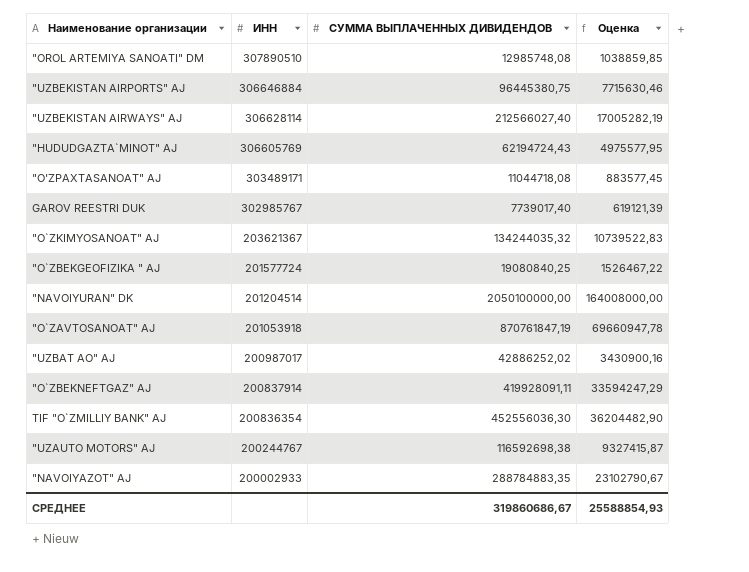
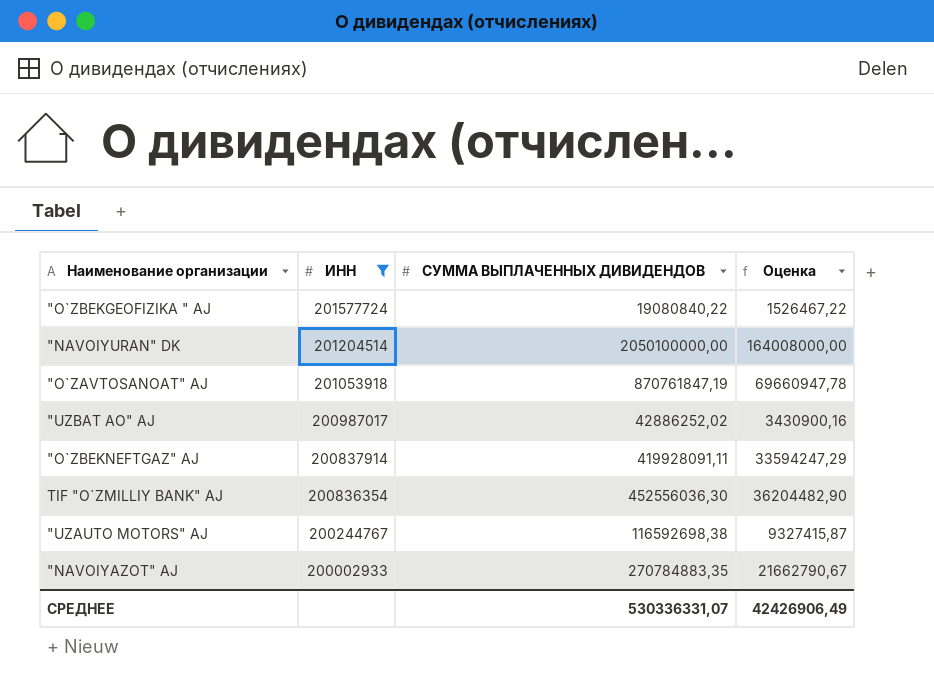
filter: none -> ИНН <= 201577724
"O`ZBEKGEOFIZIKA " AJ | СУММА ВЫПЛАЧЕННЫХ ДИВИДЕНДОВ: 19080840,25 -> 19080840,22
"NAVOIYAZOT" AJ | СУММА ВЫПЛАЧЕННЫХ ДИВИДЕНДОВ: 288784883,35 -> 270784883,35
"NAVOIYAZOT" AJ | Оценка: 23102790,67 -> 21662790,67
СРЕДНЕЕ | СУММА ВЫПЛАЧЕННЫХ ДИВИДЕНДОВ: 319860686,67 -> 530336331,07
СРЕДНЕЕ | Оценка: 25588854,93 -> 42426906,49

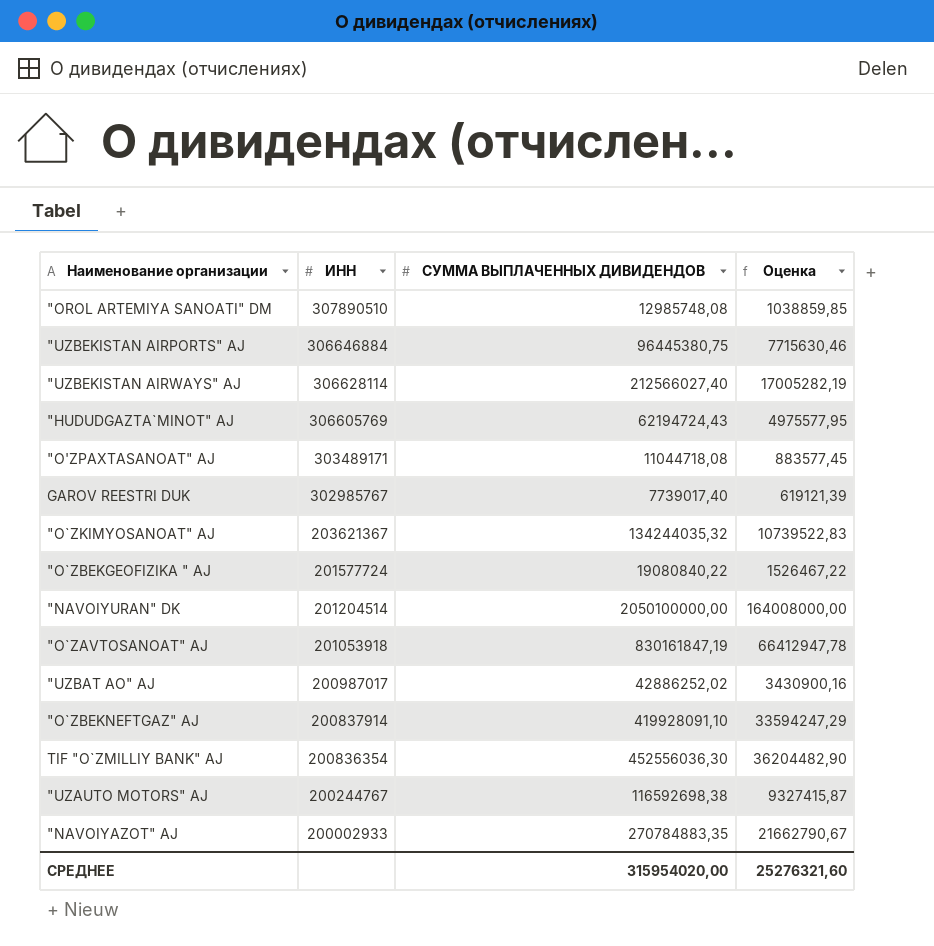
filter: ИНН <= 201577724 -> none
"O`ZAVTOSANOAT" AJ | СУММА ВЫПЛАЧЕННЫХ ДИВИДЕНДОВ: 870761847,19 -> 830161847,19
"O`ZAVTOSANOAT" AJ | Оценка: 69660947,78 -> 66412947,78
"O`ZBEKNEFTGAZ" AJ | СУММА ВЫПЛАЧЕННЫХ ДИВИДЕНДОВ: 419928091,11 -> 419928091,10
СРЕДНЕЕ | СУММА ВЫПЛАЧЕННЫХ ДИВИДЕНДОВ: 530336331,07 -> 315954020,00
СРЕДНЕЕ | Оценка: 42426906,49 -> 25276321,60

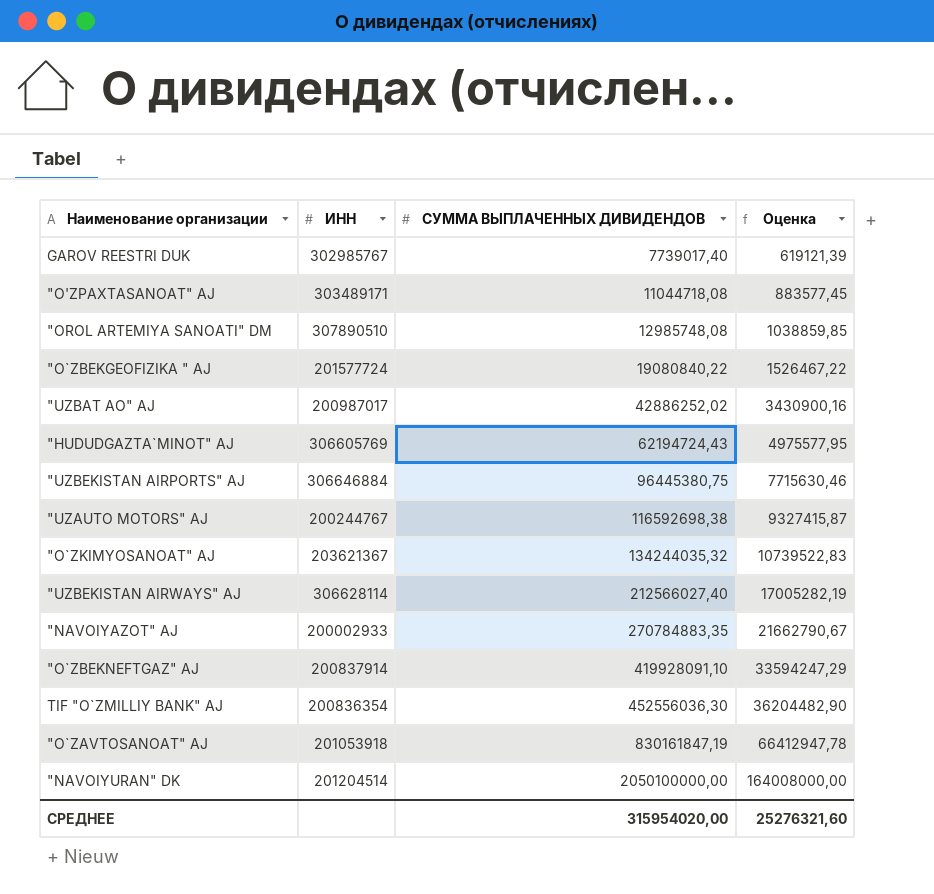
row order: ИНН descending -> СУММА ВЫПЛАЧЕННЫХ ДИВИДЕНДОВ ascending

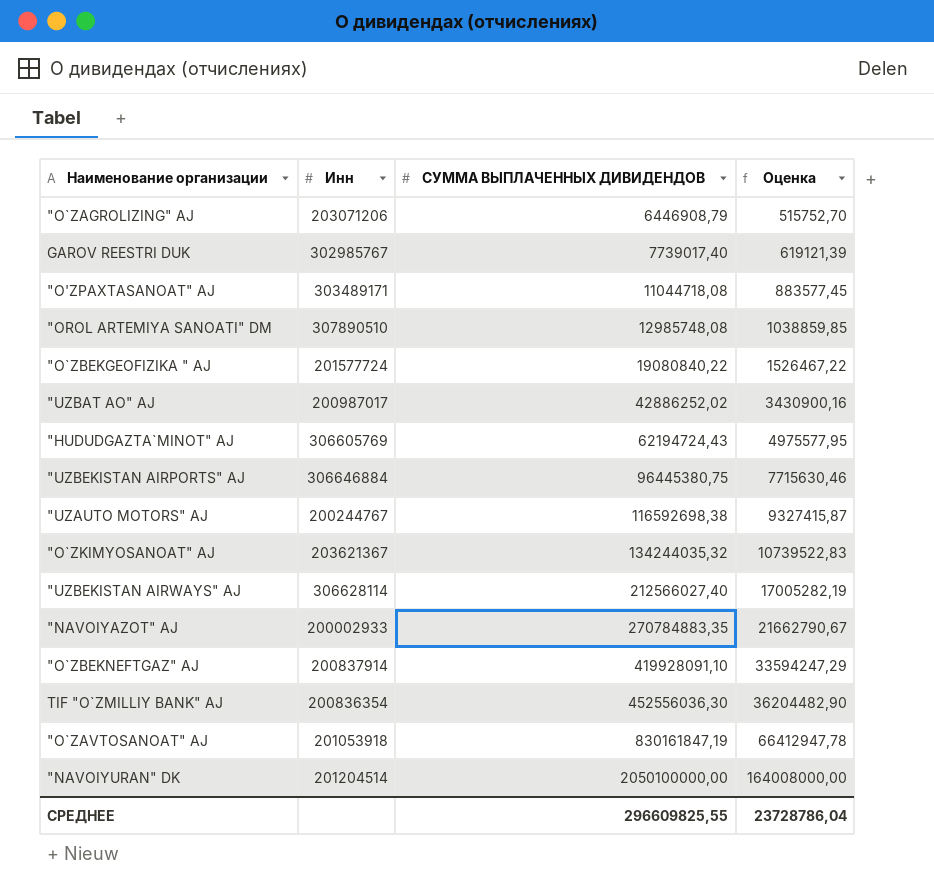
column name: ИНН -> Инн
row "O`ZAGROLIZING" AJ: none -> 203071206 | 6446908,79 | 515752,70
СРЕДНЕЕ | СУММА ВЫПЛАЧЕННЫХ ДИВИДЕНДОВ: 315954020,00 -> 296609825,55
СРЕДНЕЕ | Оценка: 25276321,60 -> 23728786,04

